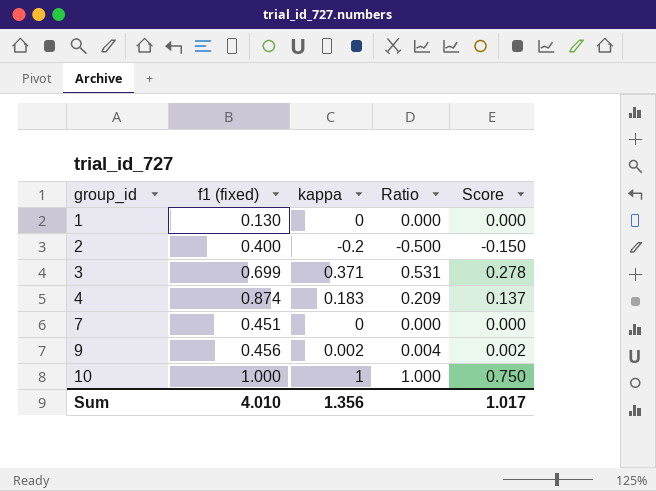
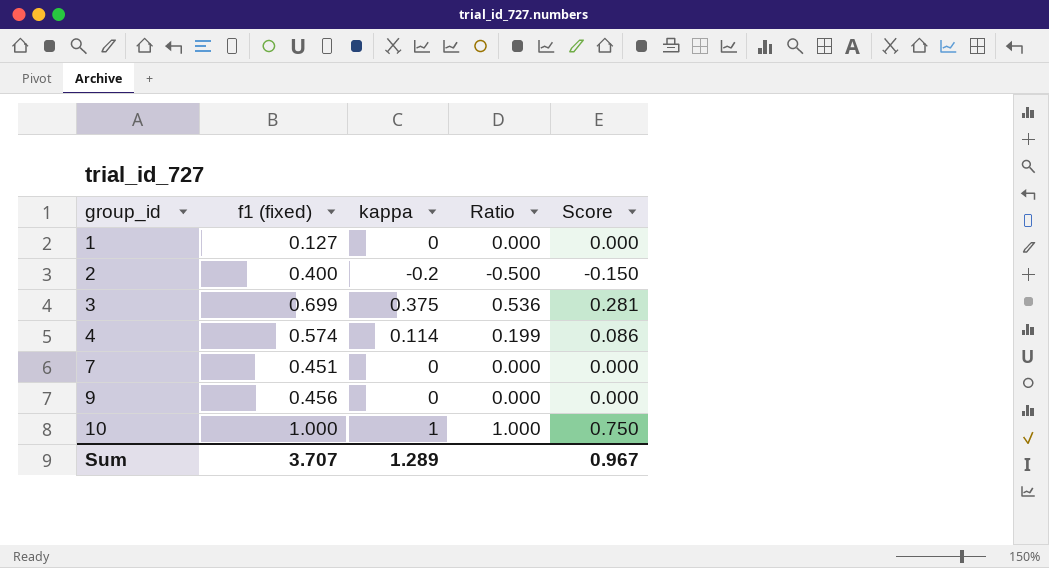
1 | f1 (fixed): 0.130 -> 0.127
3 | kappa: 0.371 -> 0.375
3 | Ratio: 0.531 -> 0.536
3 | Score: 0.278 -> 0.281
4 | f1 (fixed): 0.874 -> 0.574
4 | kappa: 0.183 -> 0.114
4 | Ratio: 0.209 -> 0.199
4 | Score: 0.137 -> 0.086
9 | kappa: 0.002 -> 0
9 | Ratio: 0.004 -> 0.000
9 | Score: 0.002 -> 0.000
Sum | f1 (fixed): 4.010 -> 3.707
Sum | kappa: 1.356 -> 1.289
Sum | Score: 1.017 -> 0.967

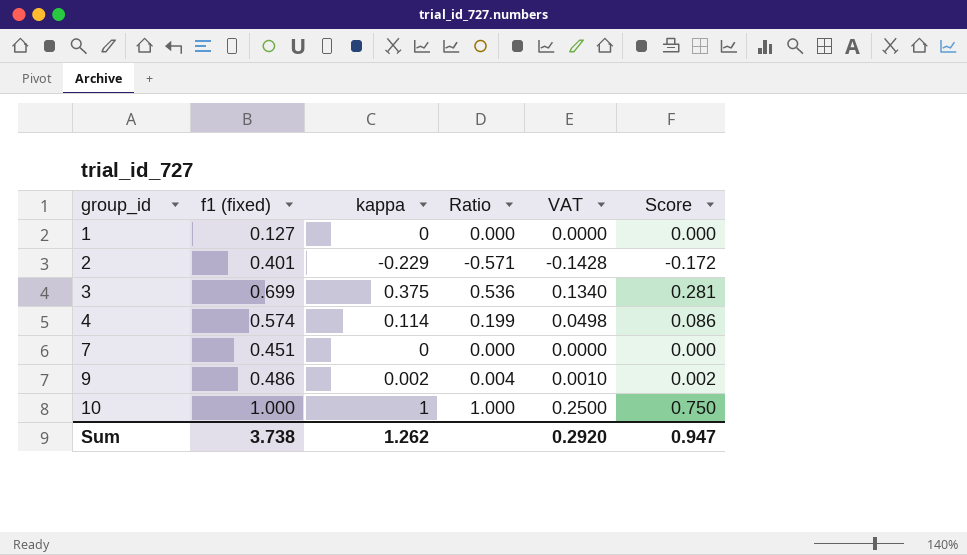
column VAT | formula: none -> [Ratio] * 0.25
2 | f1 (fixed): 0.400 -> 0.401
2 | kappa: -0.2 -> -0.229
2 | Ratio: -0.500 -> -0.571
2 | Score: -0.150 -> -0.172
9 | f1 (fixed): 0.456 -> 0.486
9 | kappa: 0 -> 0.002
9 | Ratio: 0.000 -> 0.004
9 | Score: 0.000 -> 0.002
Sum | f1 (fixed): 3.707 -> 3.738
Sum | kappa: 1.289 -> 1.262
Sum | Score: 0.967 -> 0.947

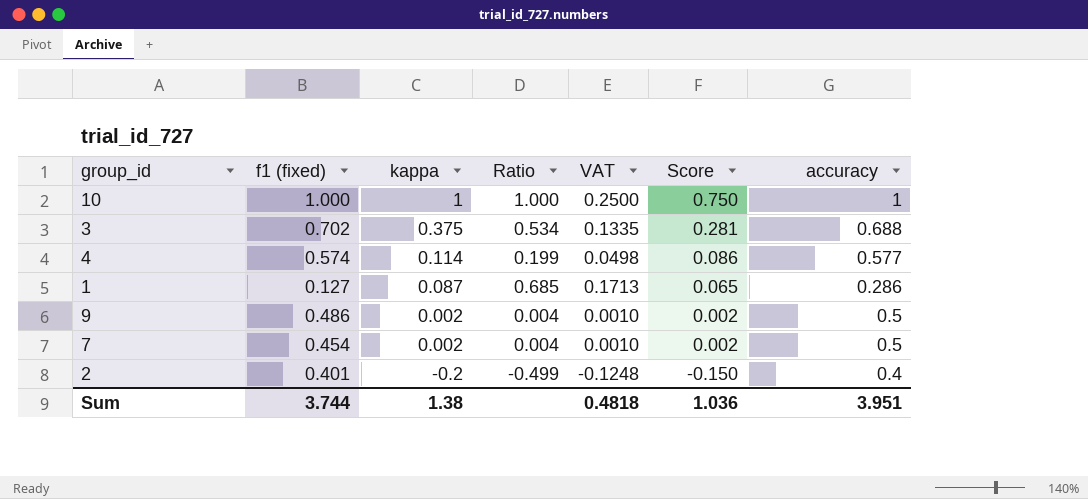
row order: group_id ascending -> kappa descending
column accuracy | position: none -> 7
3 | f1 (fixed): 0.699 -> 0.702
3 | Ratio: 0.536 -> 0.534
3 | VAT: 0.1340 -> 0.1335
1 | kappa: 0 -> 0.087
1 | Ratio: 0.000 -> 0.685
1 | VAT: 0.0000 -> 0.1713
1 | Score: 0.000 -> 0.065
7 | f1 (fixed): 0.451 -> 0.454
7 | kappa: 0 -> 0.002
7 | Ratio: 0.000 -> 0.004
7 | VAT: 0.0000 -> 0.0010
7 | Score: 0.000 -> 0.002
2 | kappa: -0.229 -> -0.2
2 | Ratio: -0.571 -> -0.499
2 | VAT: -0.1428 -> -0.1248
2 | Score: -0.172 -> -0.150
Sum | f1 (fixed): 3.738 -> 3.744
Sum | kappa: 1.262 -> 1.38
Sum | VAT: 0.2920 -> 0.4818
Sum | Score: 0.947 -> 1.036

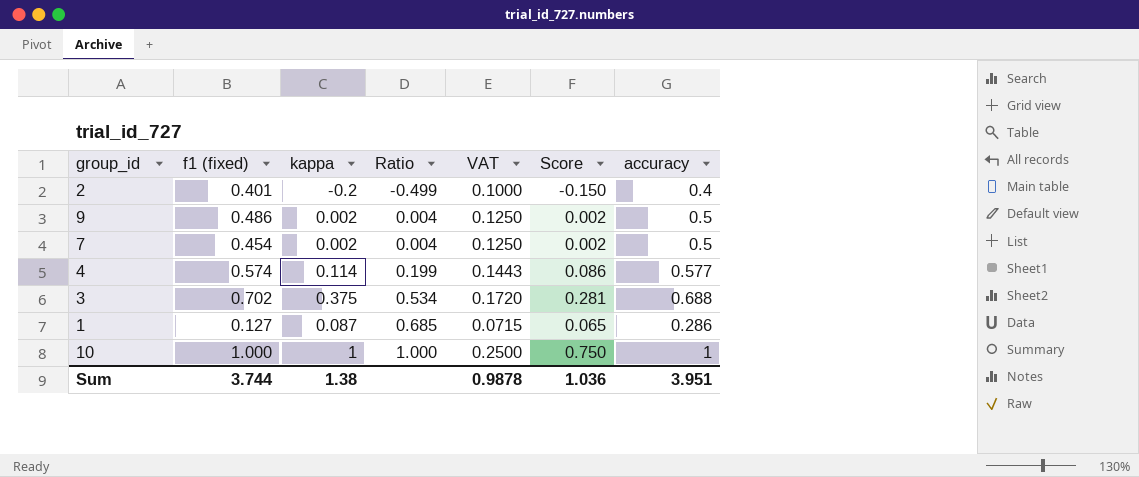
row order: kappa descending -> Ratio ascending
column VAT | formula: [Ratio] * 0.25 -> [accuracy] * 0.25
Sum | VAT: 0.4818 -> 0.9878

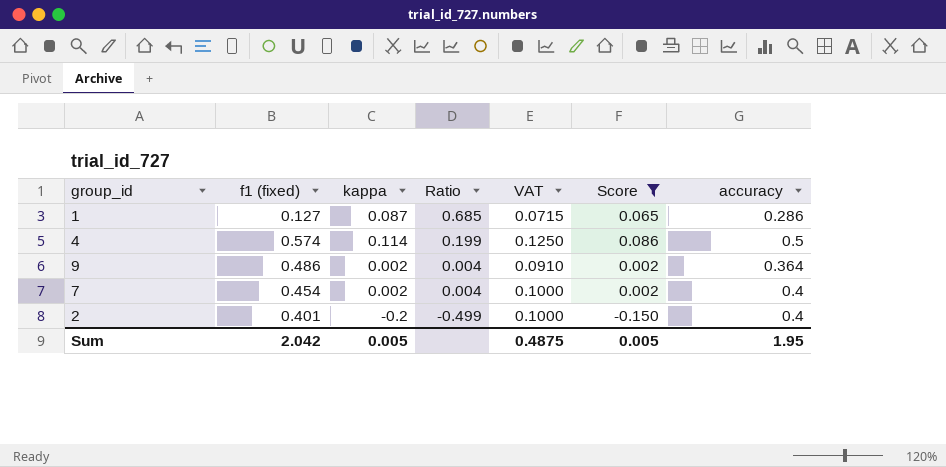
filter: none -> Score <= 0.086
row order: Ratio ascending -> Ratio descending
4 | VAT: 0.1443 -> 0.1250
4 | accuracy: 0.577 -> 0.5
9 | VAT: 0.1250 -> 0.0910
9 | accuracy: 0.5 -> 0.364
7 | VAT: 0.1250 -> 0.1000
7 | accuracy: 0.5 -> 0.4
Sum | f1 (fixed): 3.744 -> 2.042
Sum | kappa: 1.38 -> 0.005
Sum | VAT: 0.9878 -> 0.4875
Sum | Score: 1.036 -> 0.005
Sum | accuracy: 3.951 -> 1.95

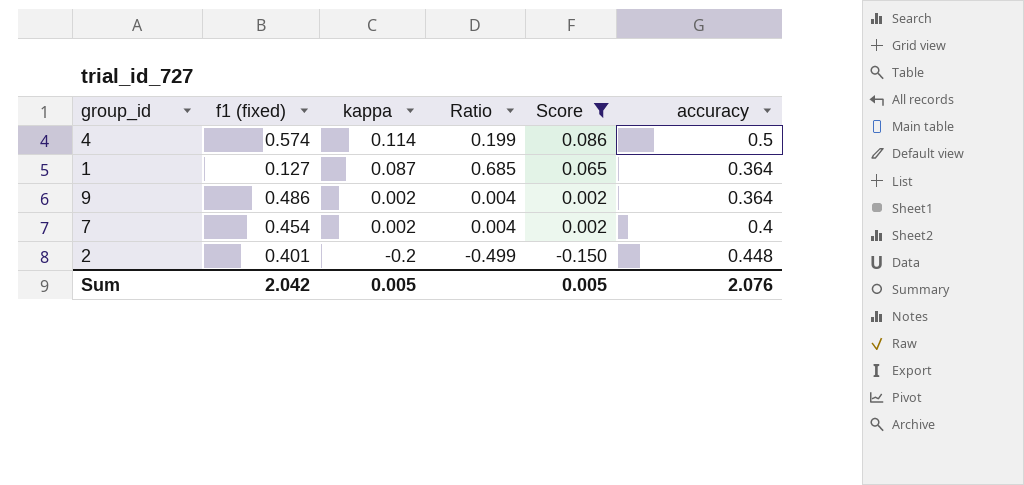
row order: Ratio descending -> kappa descending
column VAT | formula: [accuracy] * 0.25 -> none
1 | accuracy: 0.286 -> 0.364
2 | accuracy: 0.4 -> 0.448
Sum | accuracy: 1.95 -> 2.076

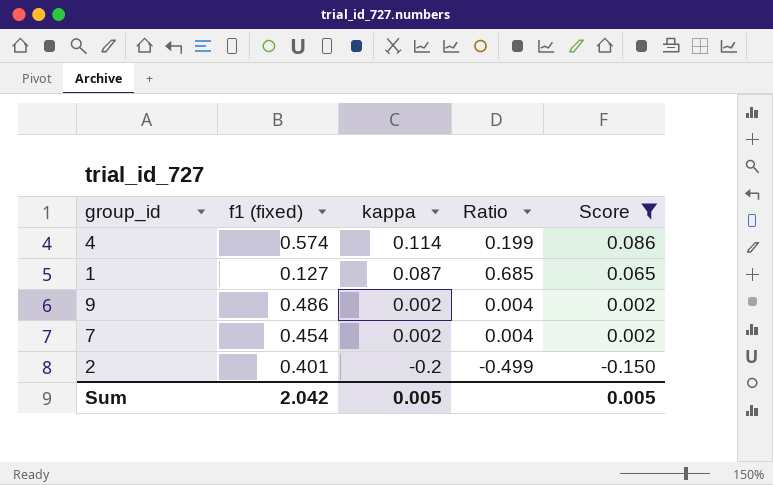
column accuracy | position: 6 -> none

